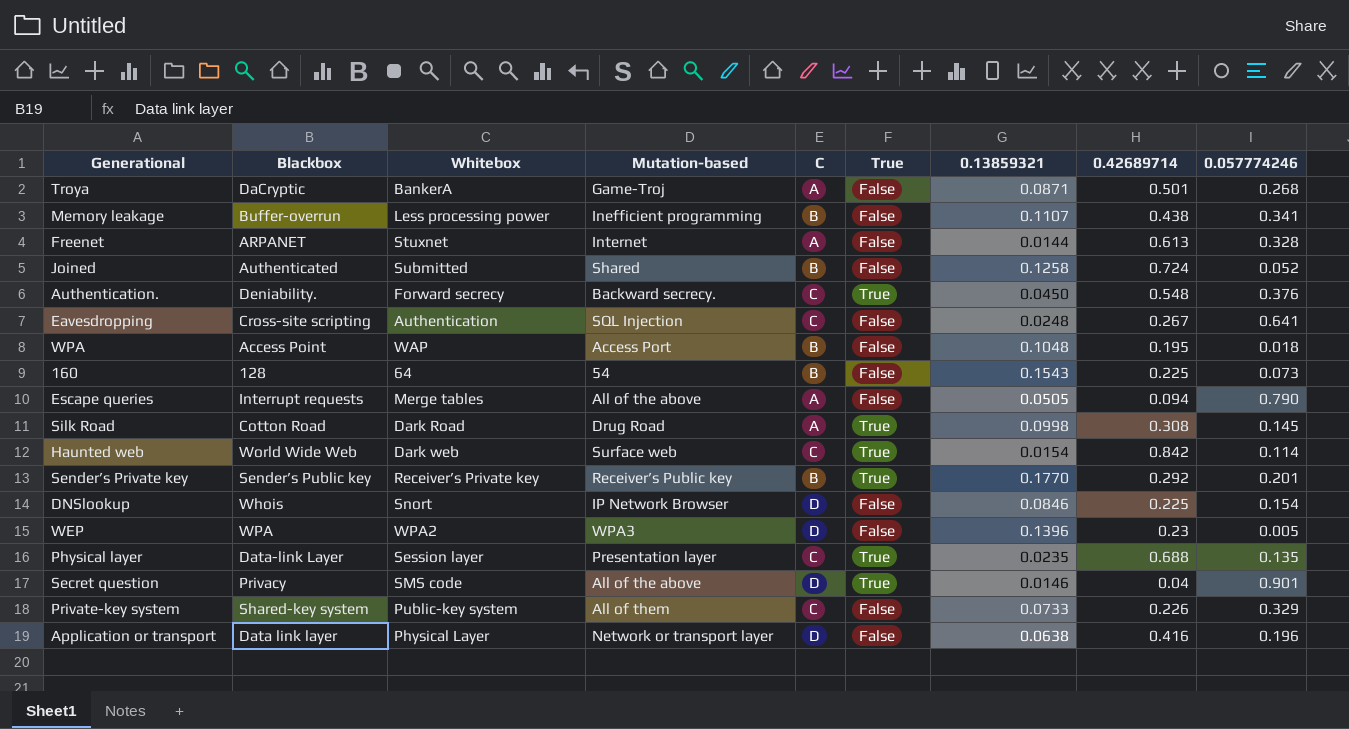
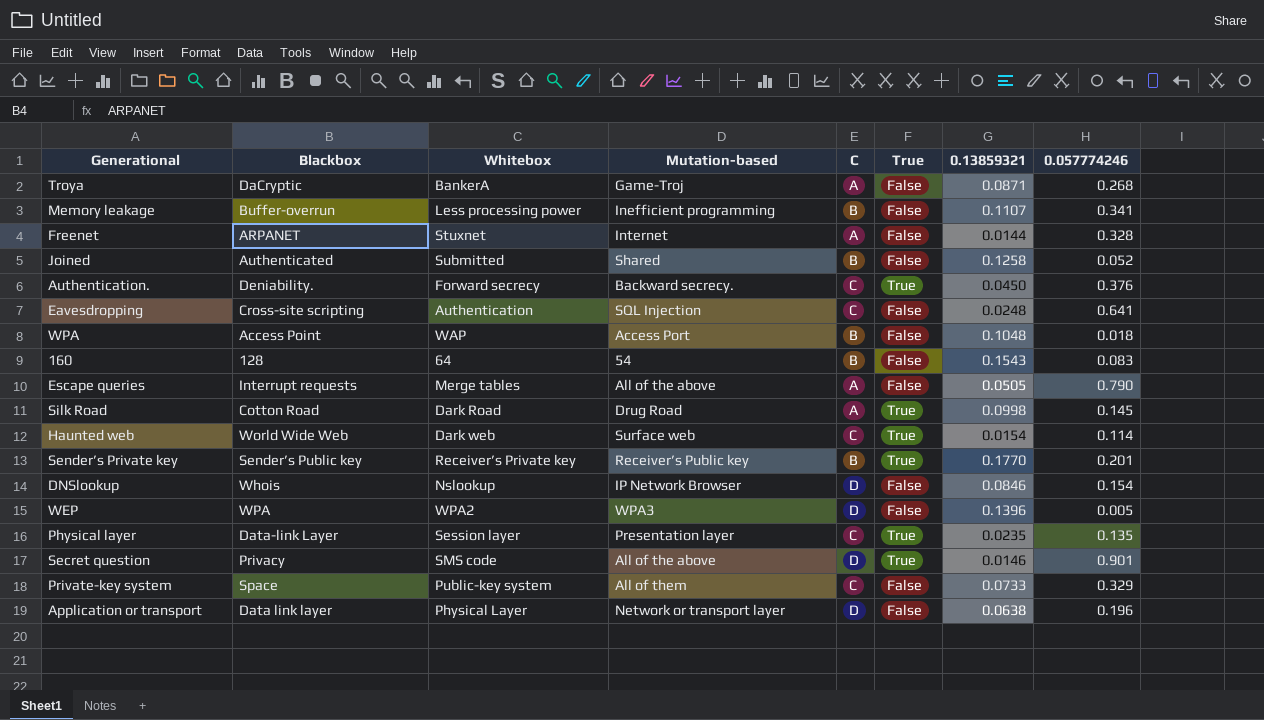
column 0.42689714 | position: 8 -> none
160 | 0.057774246: 0.073 -> 0.083
DNSlookup | Whitebox: Snort -> Nslookup
Private-key system | Blackbox: Shared-key system -> Space

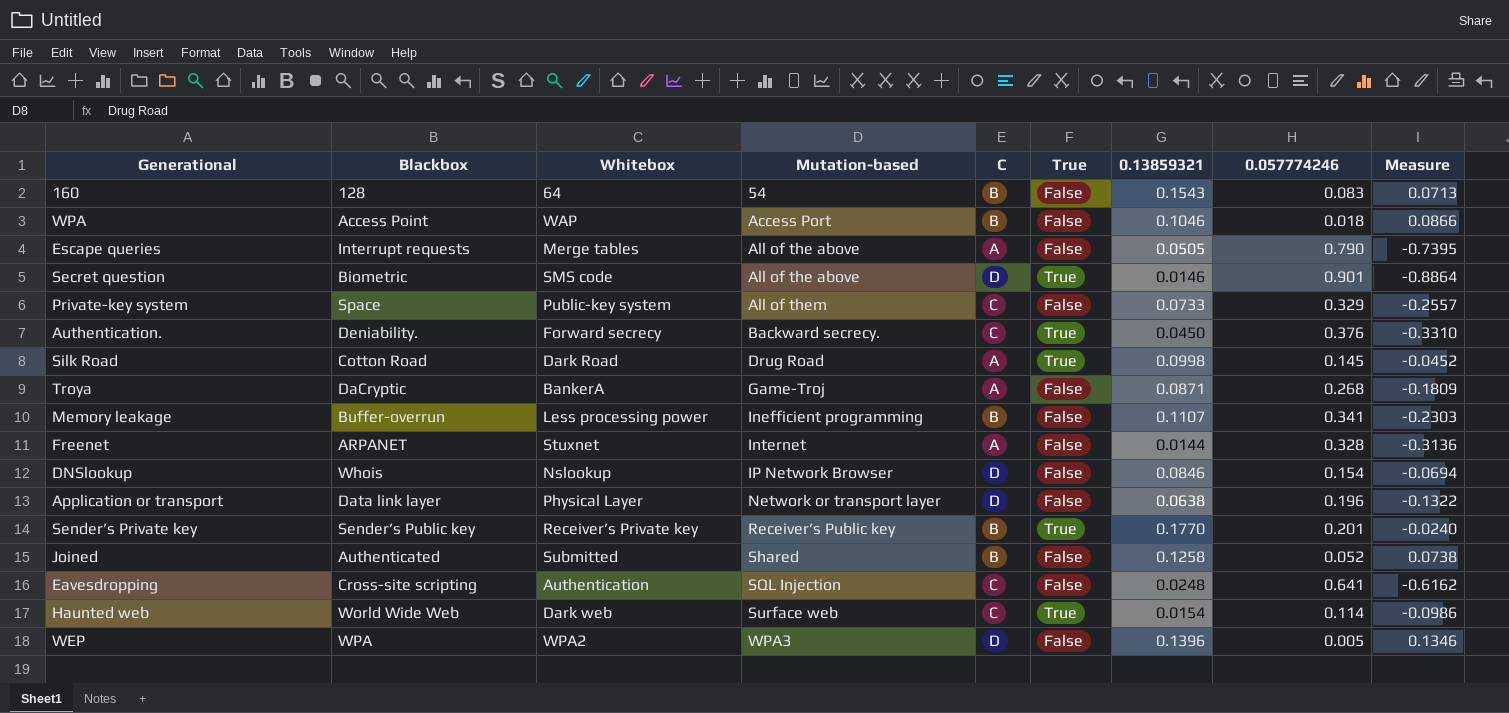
row order: none -> Mutation-based ascending
column Measure | formula: none -> [0.13859321] - [0.057774246]
row Physical layer: Data-link Layer | Session layer | Presentation layer | C | True | 0.0235 | 0.135 -> none
WPA | 0.13859321: 0.1048 -> 0.1046
Secret question | Blackbox: Privacy -> Biometric

